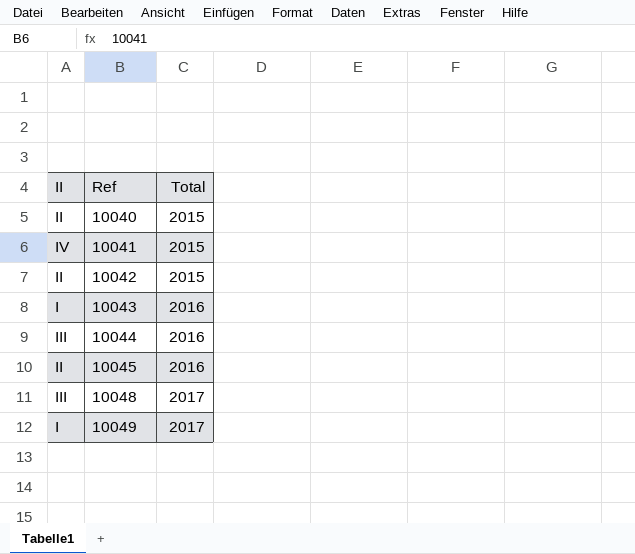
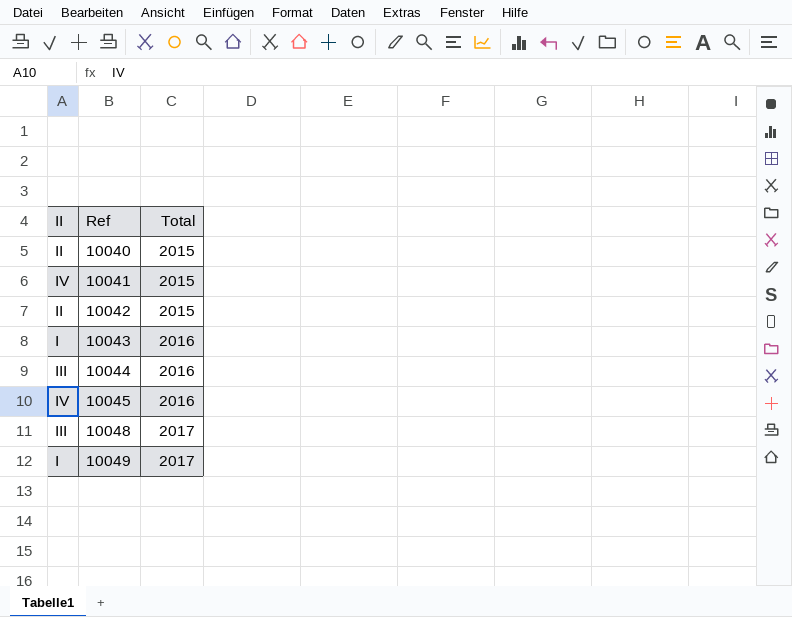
10045 | II: II -> IV

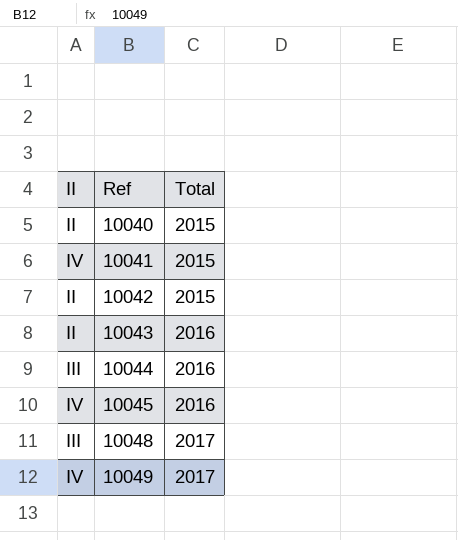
10043 | II: I -> II
10049 | II: I -> IV

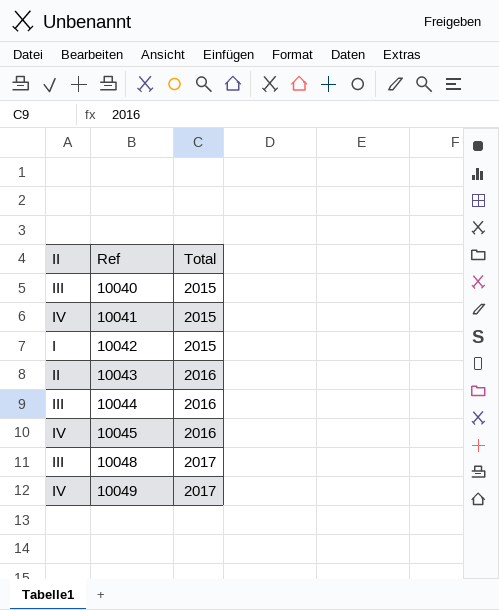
10040 | II: II -> III
10042 | II: II -> I

